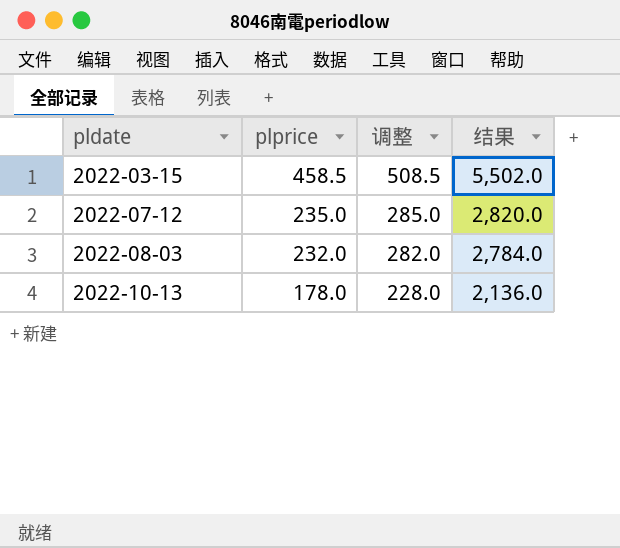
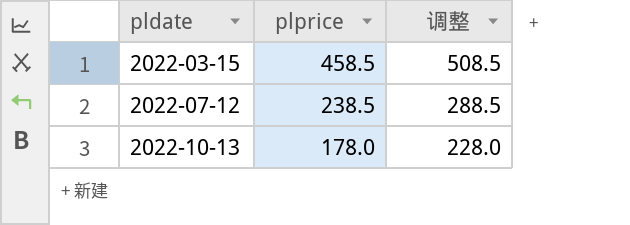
column 结果 | formula: [plprice] * 12 -> none
row 2022-08-03: 232.0 | 282.0 | 2,784.0 -> none
2022-07-12 | plprice: 235.0 -> 238.5
2022-07-12 | 调整: 285.0 -> 288.5

